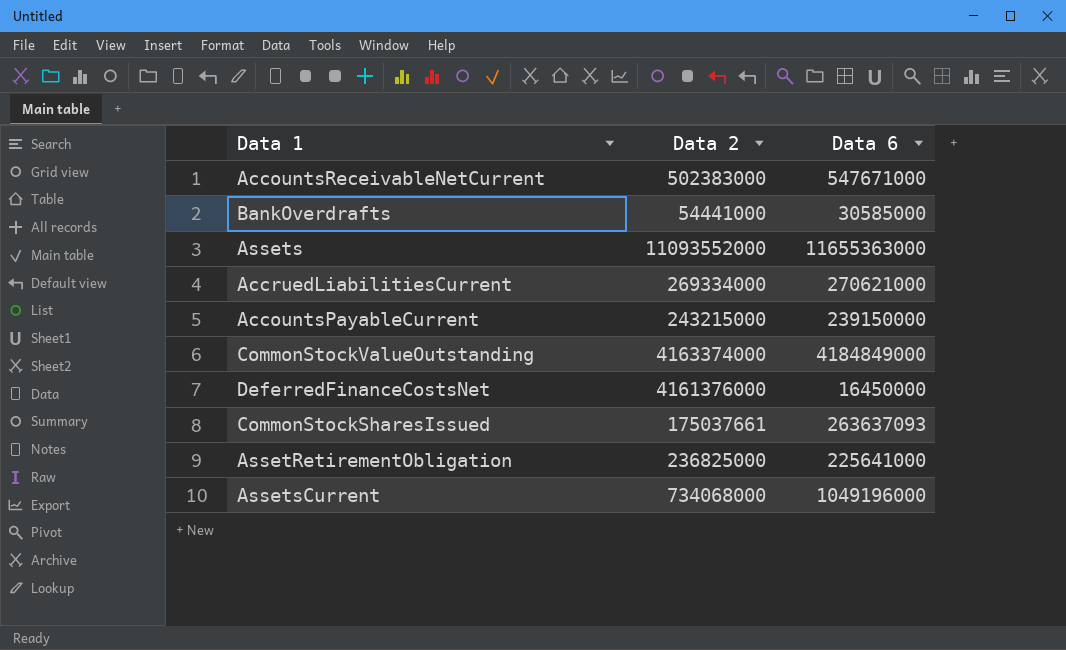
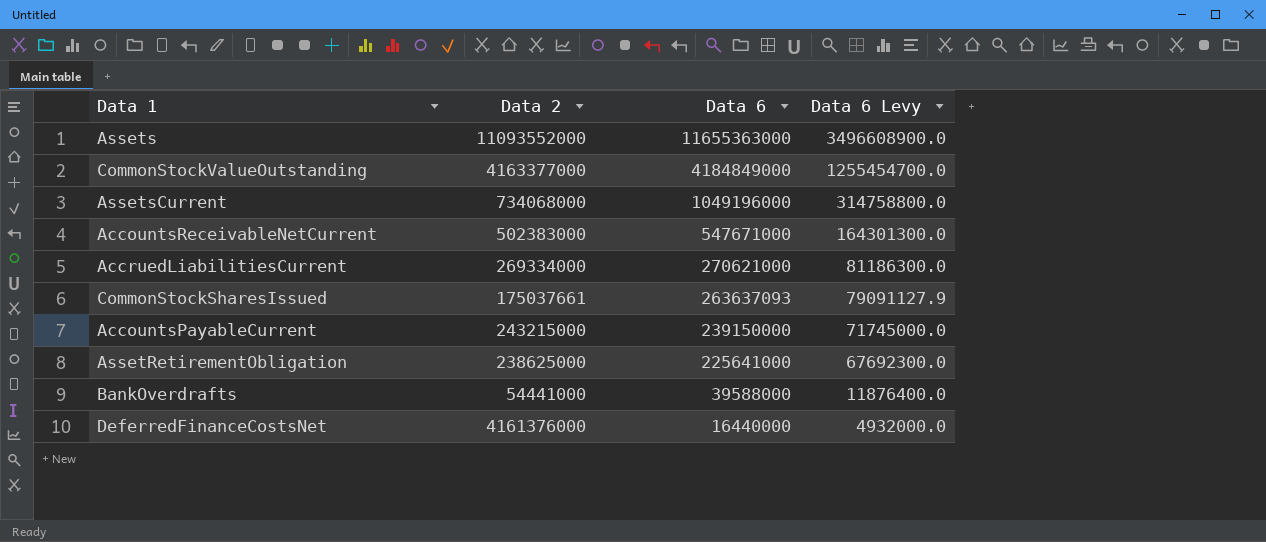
row order: none -> Data 6 descending
column Data 6 Levy | formula: none -> [Data 6] * 0.3
CommonStockValueOutstanding | Data 2: 4163374000 -> 4163377000
AssetRetirementObligation | Data 2: 236825000 -> 238625000
BankOverdrafts | Data 6: 30585000 -> 39588000
DeferredFinanceCostsNet | Data 6: 16450000 -> 16440000

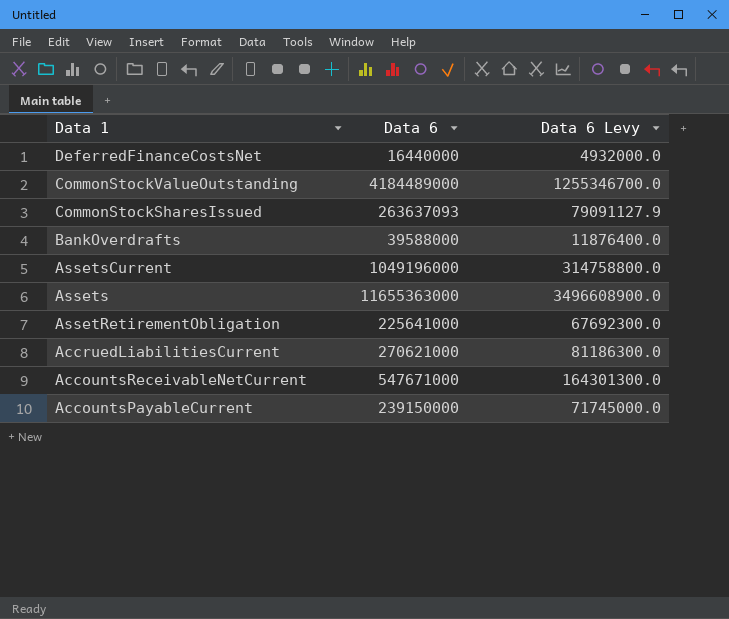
row order: Data 6 descending -> Data 1 descending
column Data 2 | position: 2 -> none
CommonStockValueOutstanding | Data 6: 4184849000 -> 4184489000
CommonStockValueOutstanding | Data 6 Levy: 1255454700.0 -> 1255346700.0

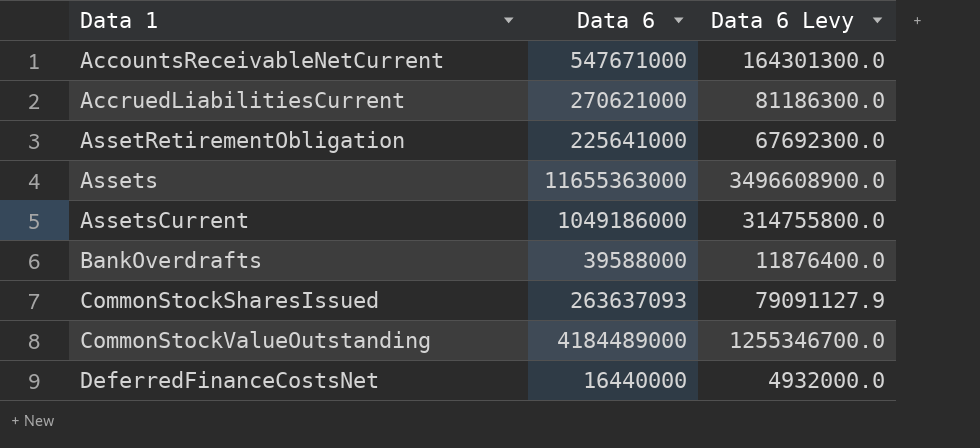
row order: Data 1 descending -> Data 1 ascending
row AccountsPayableCurrent: 239150000 | 71745000.0 -> none
AssetsCurrent | Data 6: 1049196000 -> 1049186000
AssetsCurrent | Data 6 Levy: 314758800.0 -> 314755800.0

